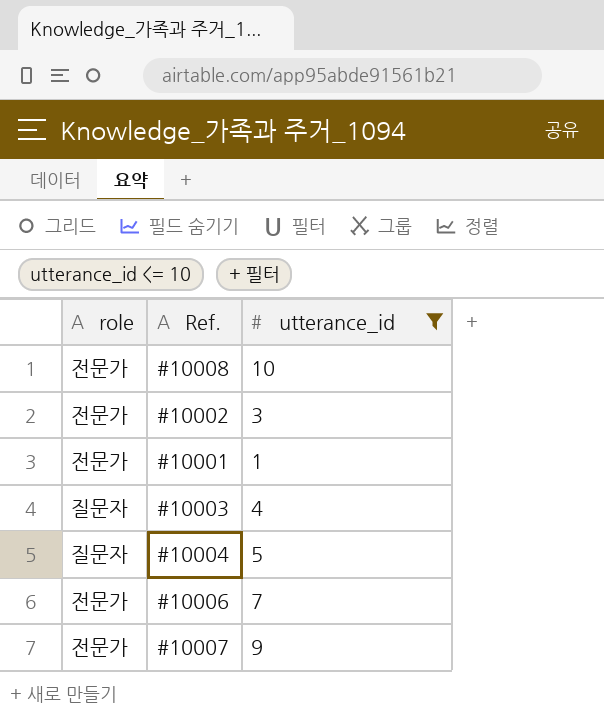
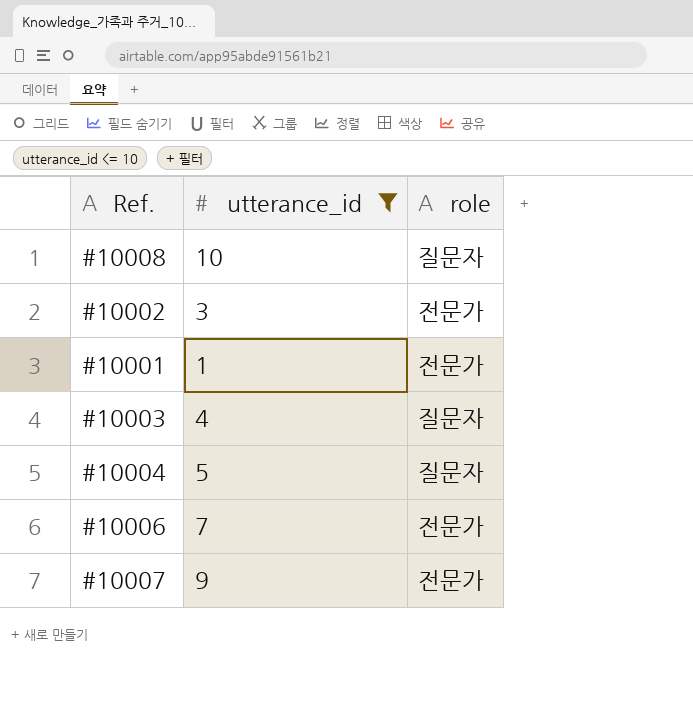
column role | position: 1 -> 3
#10008 | role: 전문가 -> 질문자

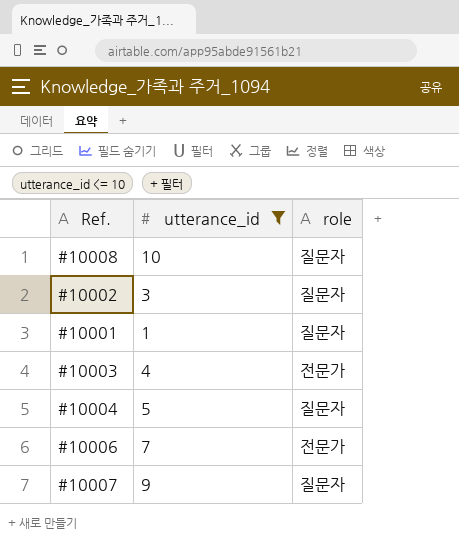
#10002 | role: 전문가 -> 질문자
#10001 | role: 전문가 -> 질문자
#10003 | role: 질문자 -> 전문가
#10007 | role: 전문가 -> 질문자

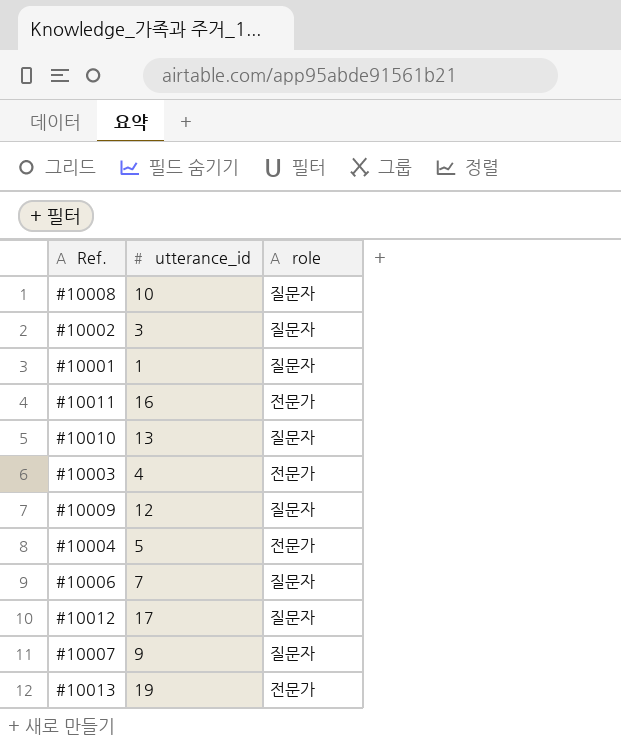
filter: utterance_id <= 10 -> none
#10004 | role: 질문자 -> 전문가
#10006 | role: 전문가 -> 질문자

